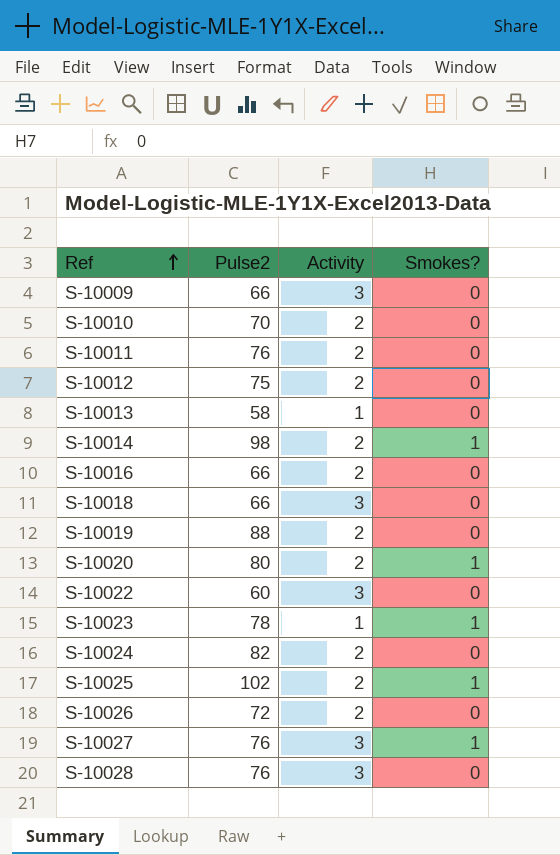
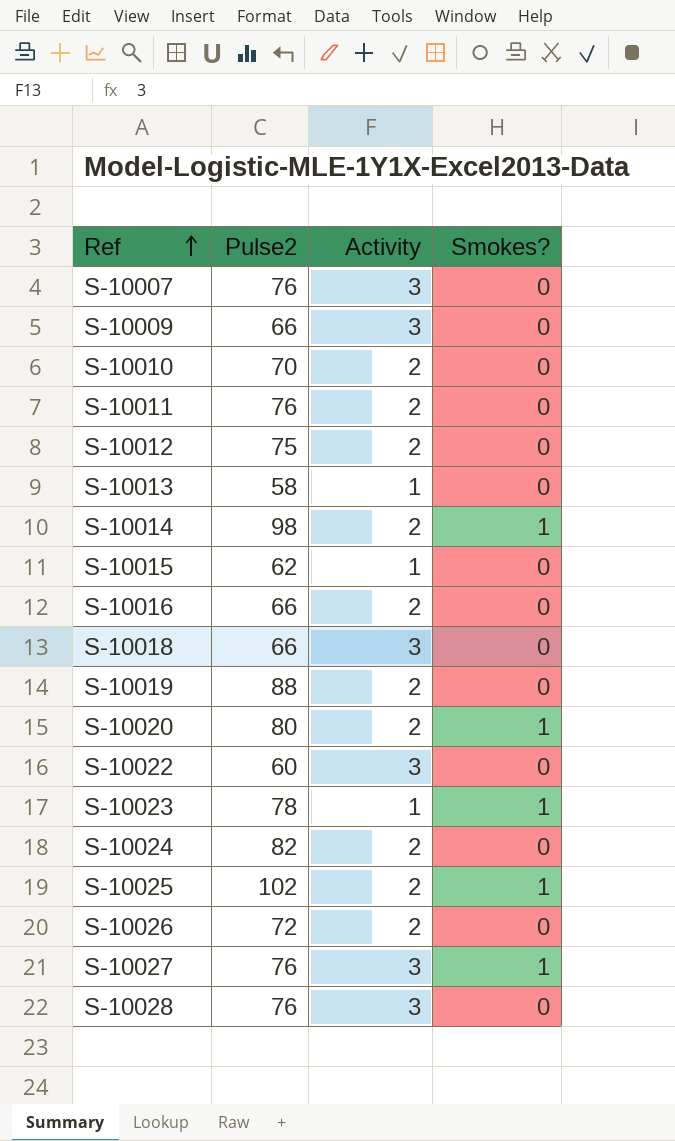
row S-10007: none -> 76 | 3 | 0
row S-10015: none -> 62 | 1 | 0

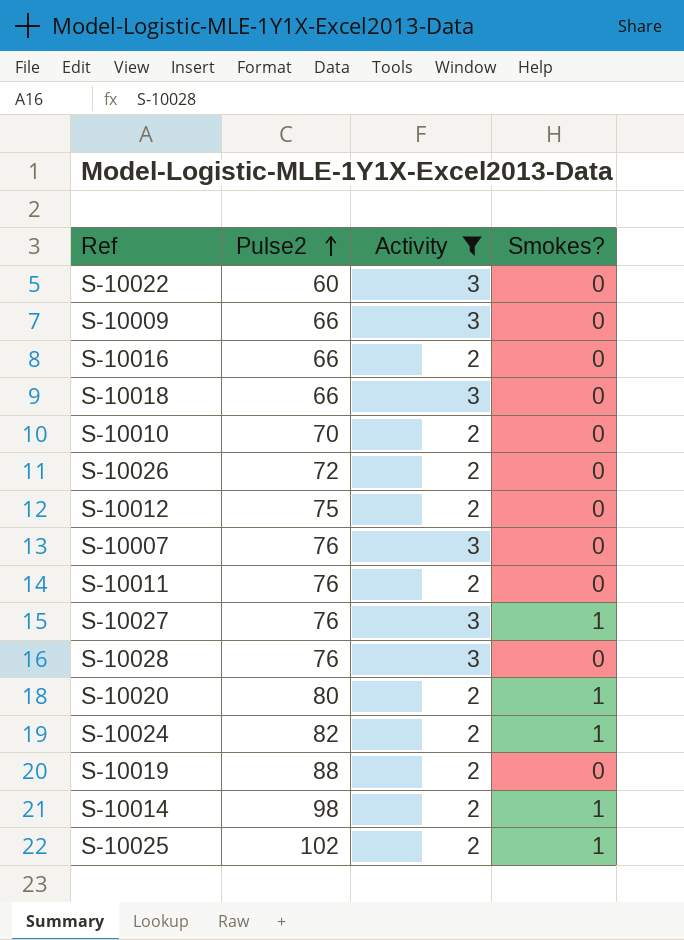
filter: none -> Activity != 1
row order: Ref ascending -> Pulse2 ascending
S-10024 | Smokes?: 0 -> 1

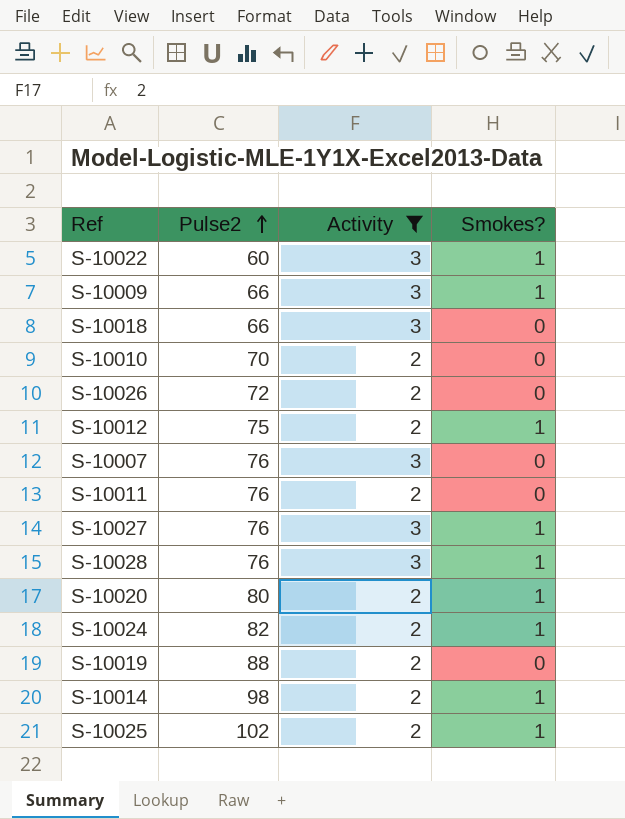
row S-10016: 66 | 2 | 0 -> none
S-10022 | Smokes?: 0 -> 1
S-10009 | Smokes?: 0 -> 1
S-10012 | Smokes?: 0 -> 1
S-10028 | Smokes?: 0 -> 1

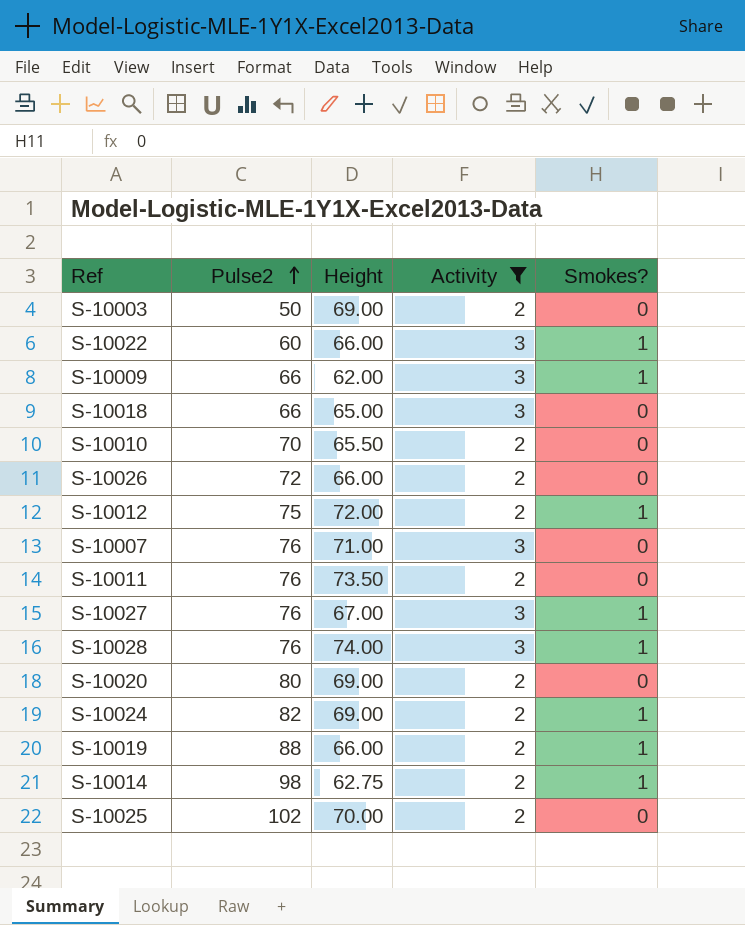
column Height | position: none -> 3
row S-10003: none -> 50 | 69.00 | 2 | 0
S-10020 | Smokes?: 1 -> 0
S-10019 | Smokes?: 0 -> 1
S-10025 | Smokes?: 1 -> 0

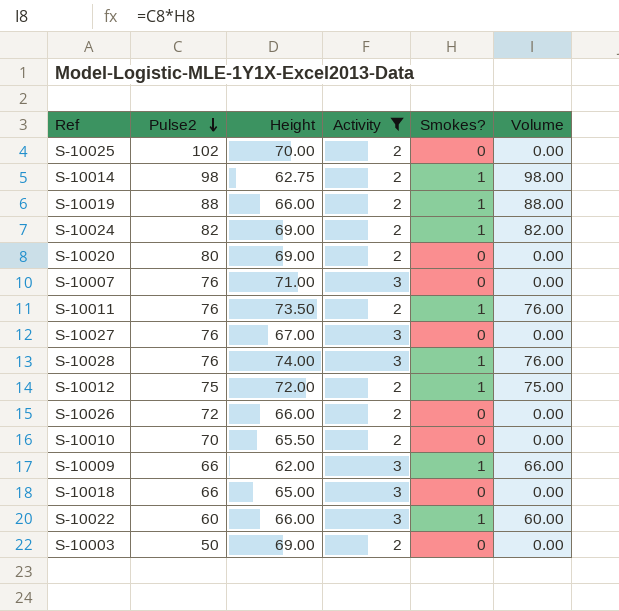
row order: Pulse2 ascending -> Pulse2 descending
column Volume | formula: none -> [Pulse2] * [Smokes?]
S-10011 | Smokes?: 0 -> 1
S-10027 | Smokes?: 1 -> 0

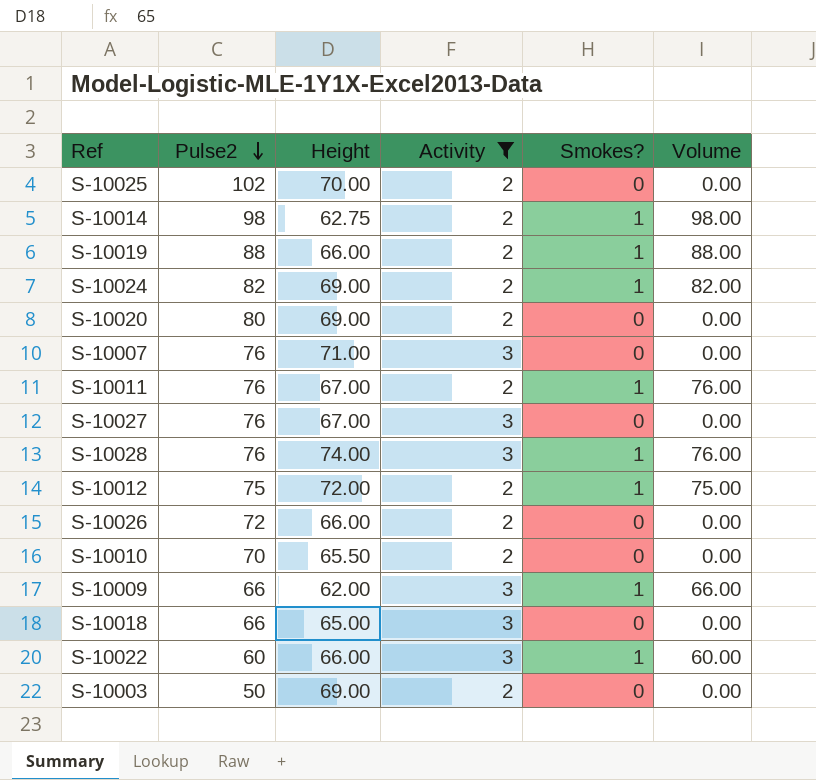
S-10011 | Height: 73.50 -> 67.00

